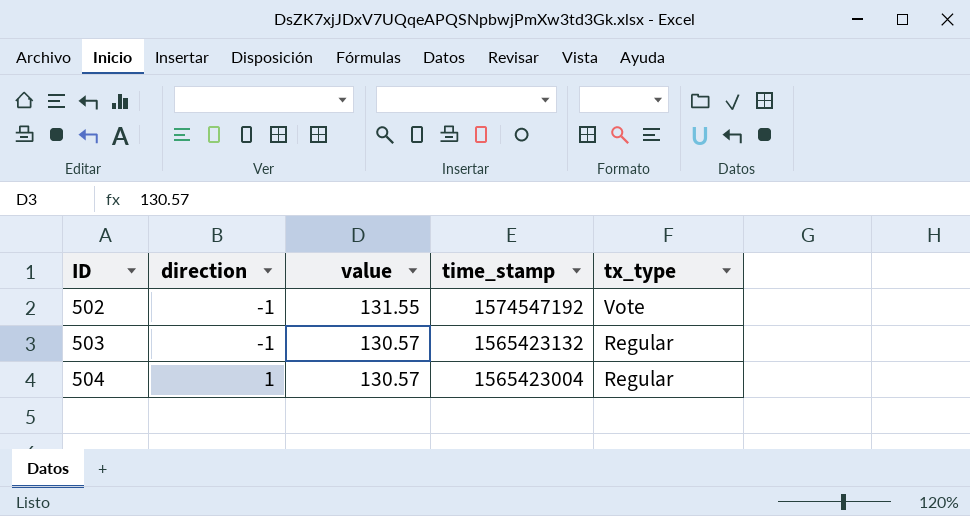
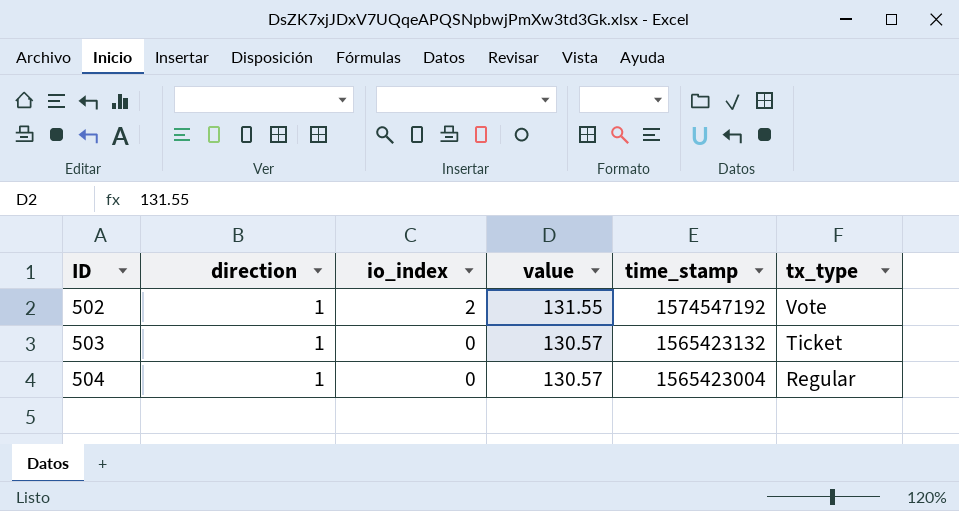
column io_index | position: none -> 3
502 | direction: -1 -> 1
503 | direction: -1 -> 1
503 | tx_type: Regular -> Ticket

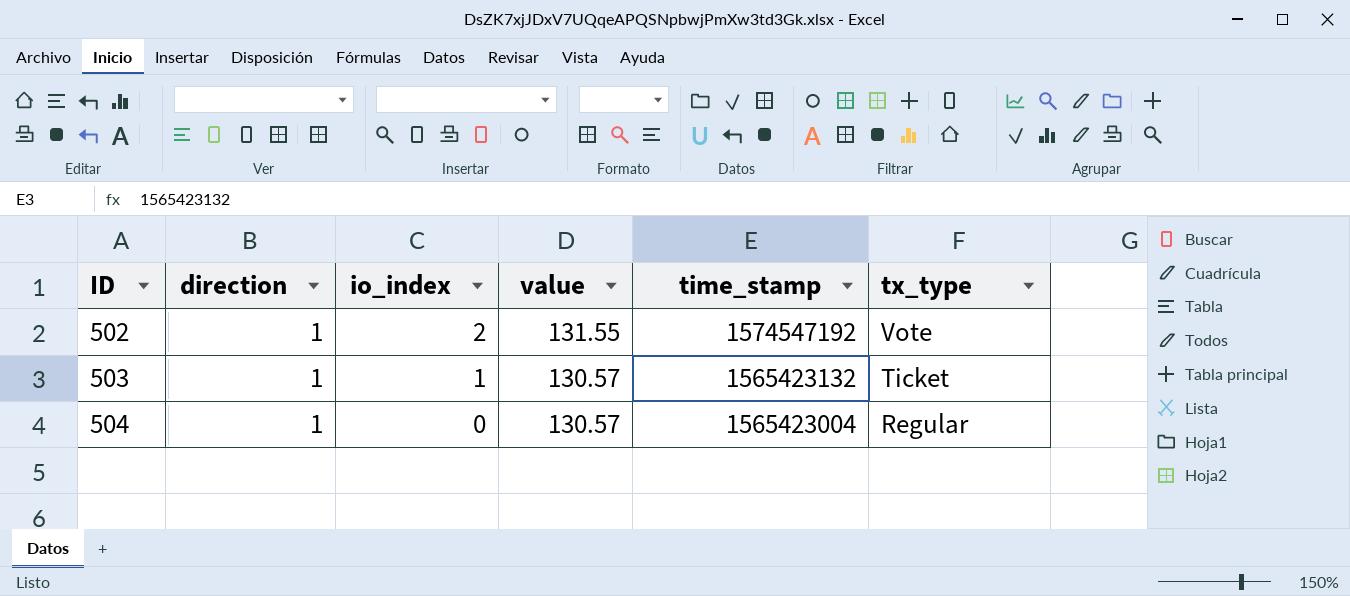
503 | io_index: 0 -> 1

